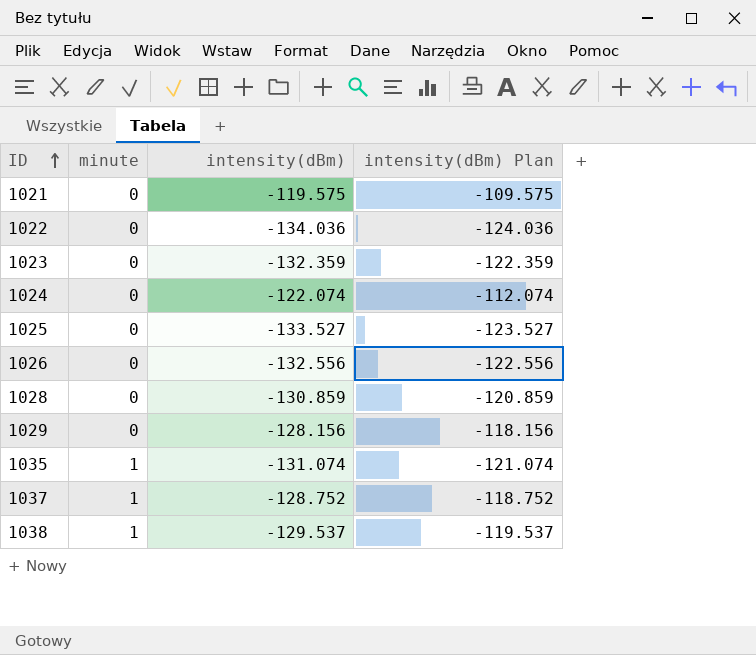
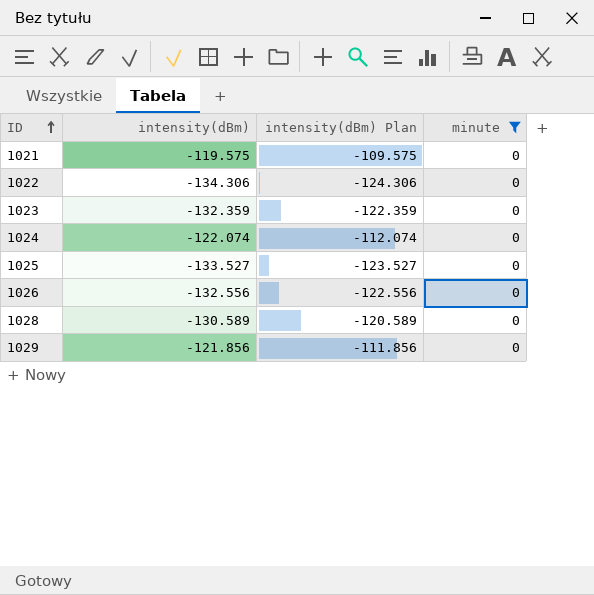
filter: none -> minute = 0
column minute | position: 2 -> 4
1022 | intensity(dBm): -134.036 -> -134.306
1022 | intensity(dBm) Plan: -124.036 -> -124.306
1028 | intensity(dBm): -130.859 -> -130.589
1028 | intensity(dBm) Plan: -120.859 -> -120.589
1029 | intensity(dBm): -128.156 -> -121.856
1029 | intensity(dBm) Plan: -118.156 -> -111.856

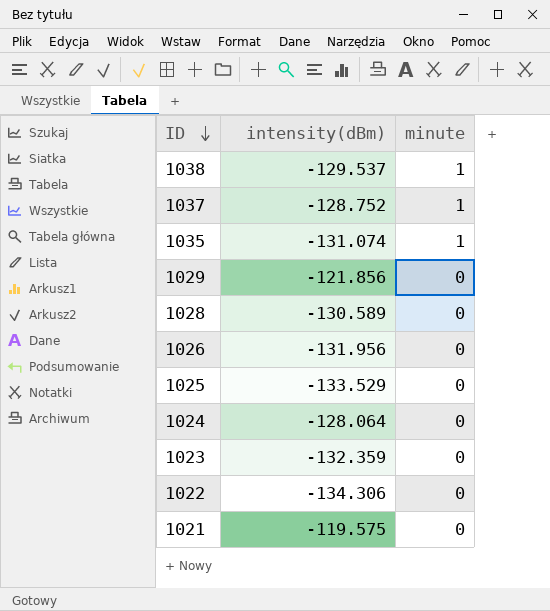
filter: minute = 0 -> none
row order: ID ascending -> ID descending
column intensity(dBm) Plan | formula: [intensity(dBm)] + 10 -> none
1026 | intensity(dBm): -132.556 -> -131.956
1025 | intensity(dBm): -133.527 -> -133.529
1024 | intensity(dBm): -122.074 -> -128.064

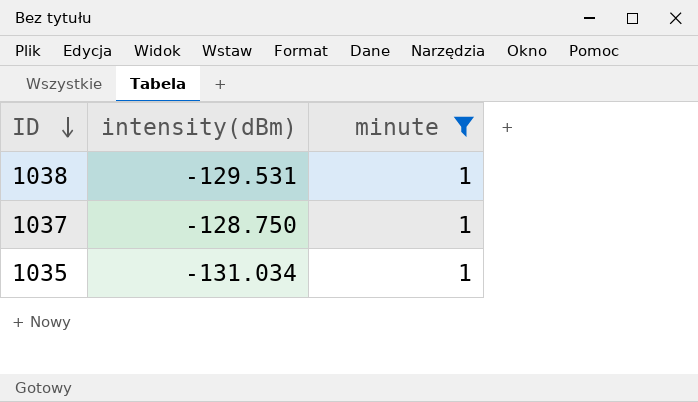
filter: none -> minute = 1
1038 | intensity(dBm): -129.537 -> -129.531
1037 | intensity(dBm): -128.752 -> -128.750
1035 | intensity(dBm): -131.074 -> -131.034

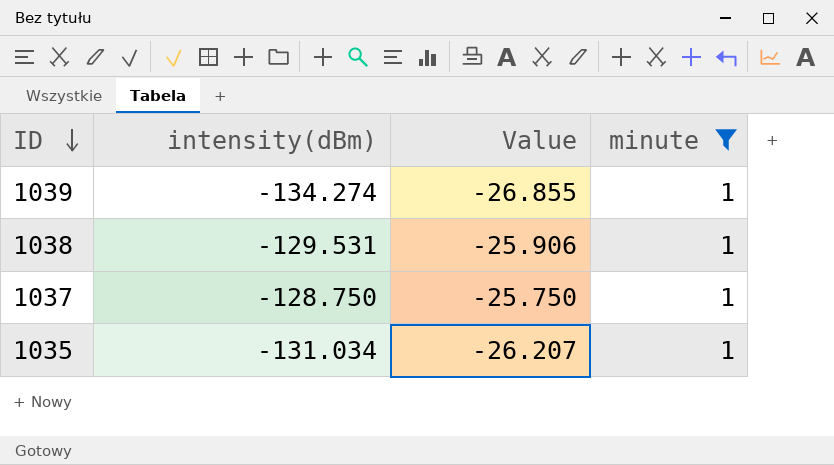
column Value | formula: none -> [intensity(dBm)] * 0.2
row 1039: none -> -134.274 | -26.855 | 1

